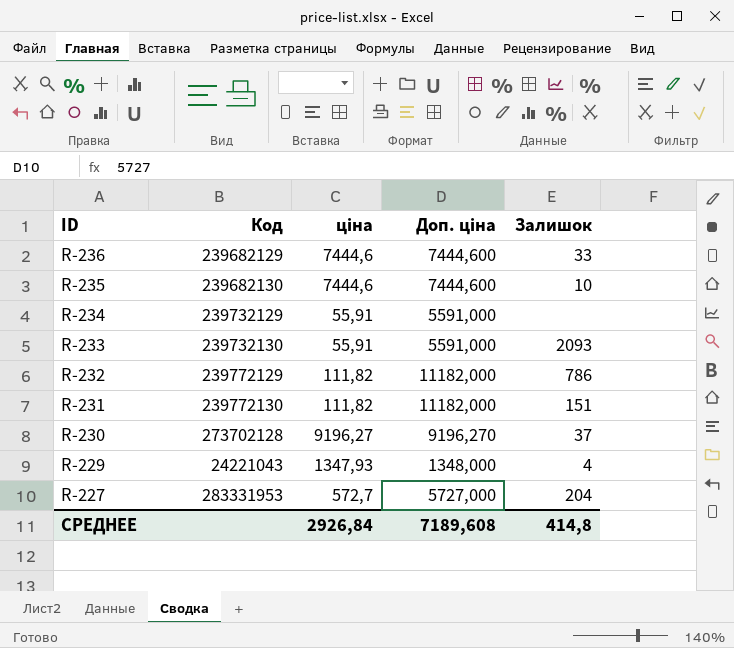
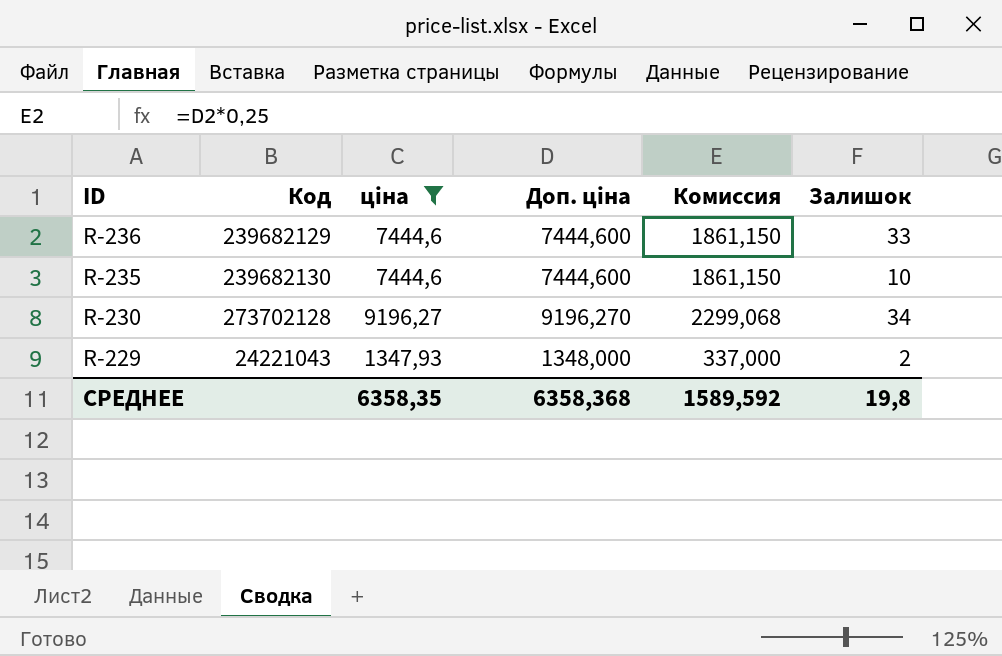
filter: none -> ціна >= 1347,93
column Комиссия | formula: none -> [Доп. ціна] * 0,25
R-230 | Залишок: 37 -> 34
R-229 | Залишок: 4 -> 2
СРЕДНЕЕ | ціна: 2926,84 -> 6358,35
СРЕДНЕЕ | Доп. ціна: 7189,608 -> 6358,368
СРЕДНЕЕ | Залишок: 414,8 -> 19,8

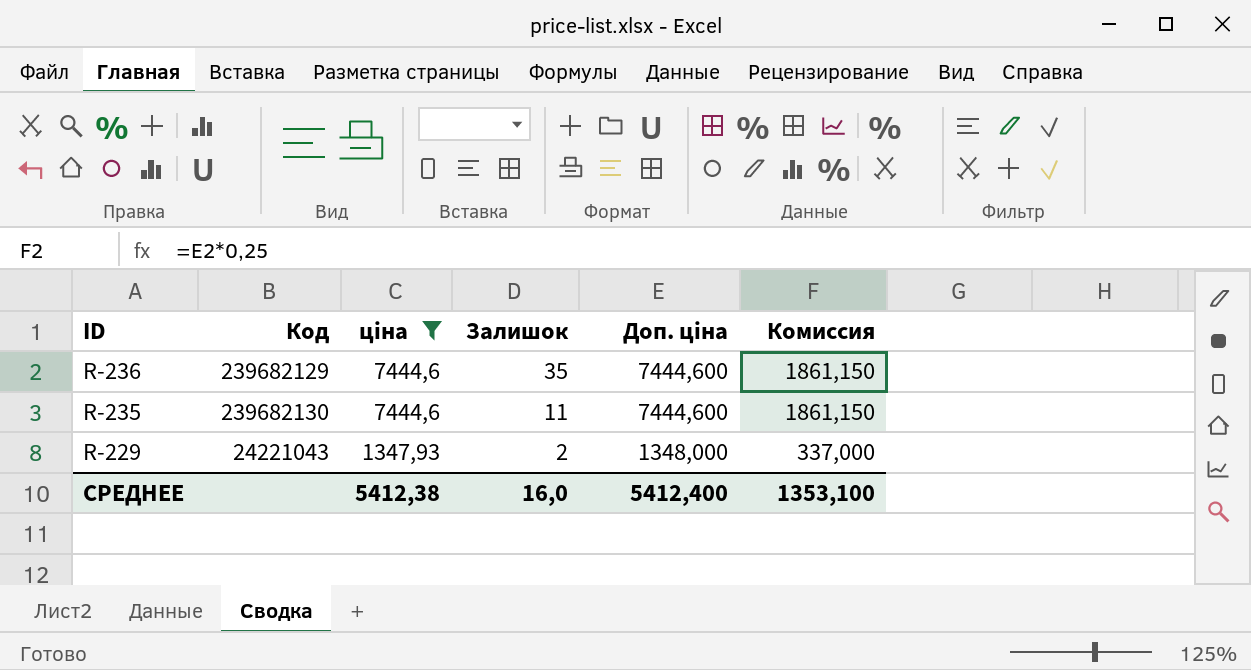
column Залишок | position: 6 -> 4
row R-230: 273702128 | 9196,27 | 9196,270 | 2299,068 | 34 -> none
R-236 | Залишок: 33 -> 35
R-235 | Залишок: 10 -> 11
СРЕДНЕЕ | ціна: 6358,35 -> 5412,38
СРЕДНЕЕ | Залишок: 19,8 -> 16,0
СРЕДНЕЕ | Доп. ціна: 6358,368 -> 5412,400
СРЕДНЕЕ | Комиссия: 1589,592 -> 1353,100

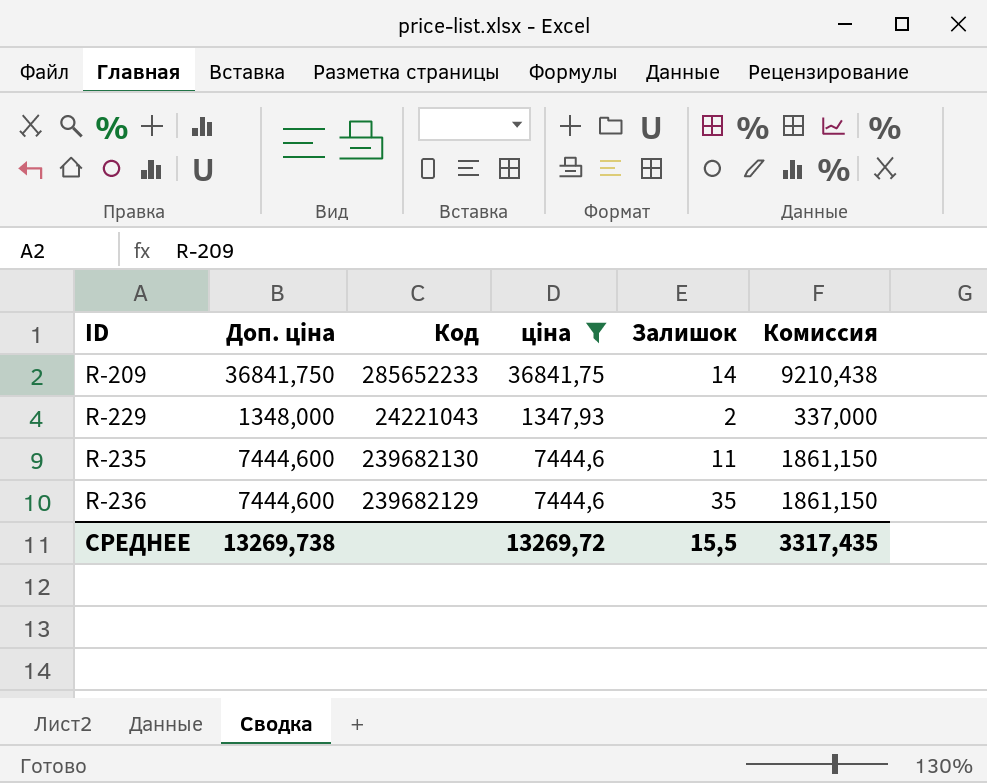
row order: ID descending -> ID ascending
column Доп. ціна | position: 5 -> 2
row R-209: none -> 36841,750 | 285652233 | 36841,75 | 14 | 9210,438
СРЕДНЕЕ | Доп. ціна: 5412,400 -> 13269,738
СРЕДНЕЕ | ціна: 5412,38 -> 13269,72
СРЕДНЕЕ | Залишок: 16,0 -> 15,5
СРЕДНЕЕ | Комиссия: 1353,100 -> 3317,435

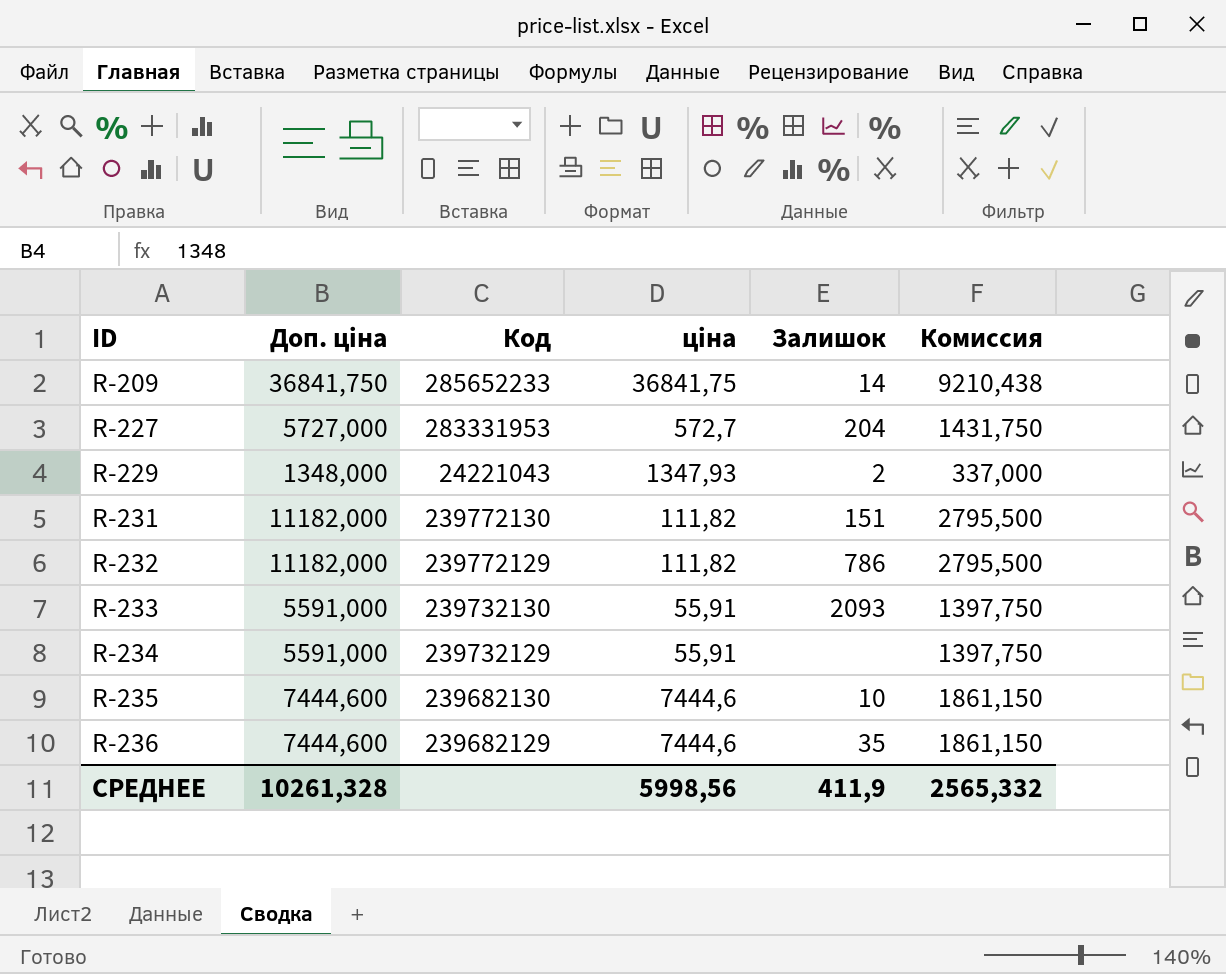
filter: ціна >= 1347,93 -> none
R-235 | Залишок: 11 -> 10
СРЕДНЕЕ | Доп. ціна: 13269,738 -> 10261,328
СРЕДНЕЕ | ціна: 13269,72 -> 5998,56
СРЕДНЕЕ | Залишок: 15,5 -> 411,9
СРЕДНЕЕ | Комиссия: 3317,435 -> 2565,332

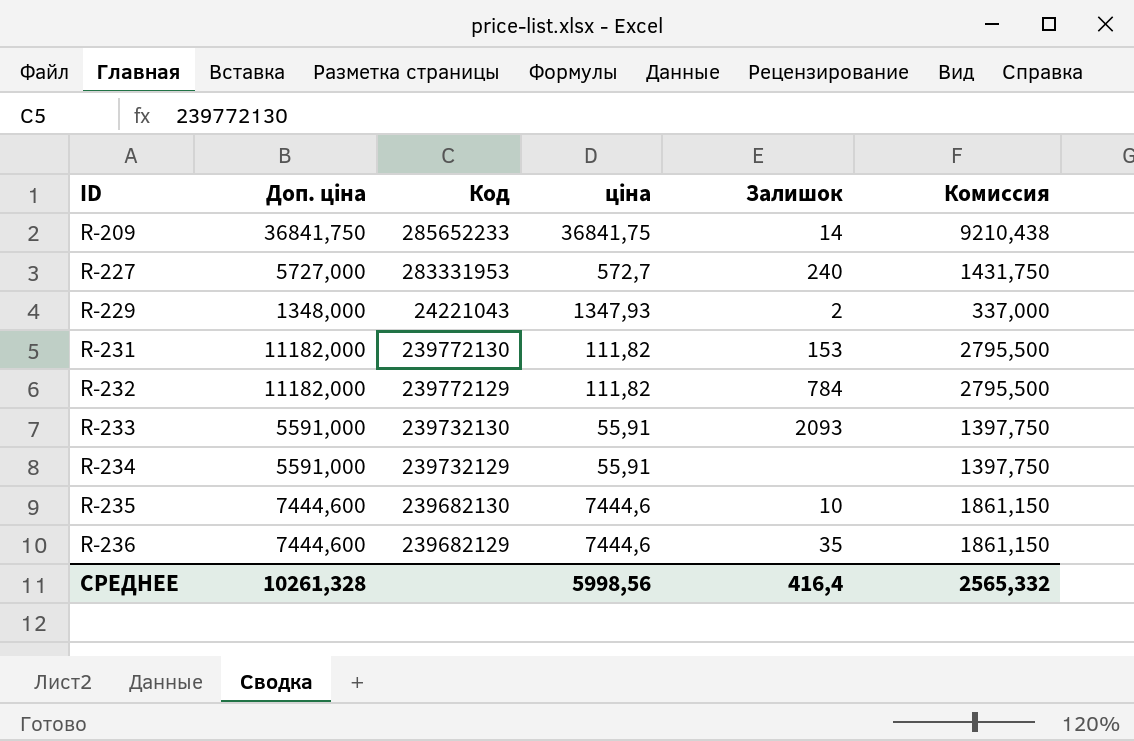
R-227 | Залишок: 204 -> 240
R-231 | Залишок: 151 -> 153
R-232 | Залишок: 786 -> 784
СРЕДНЕЕ | Залишок: 411,9 -> 416,4

